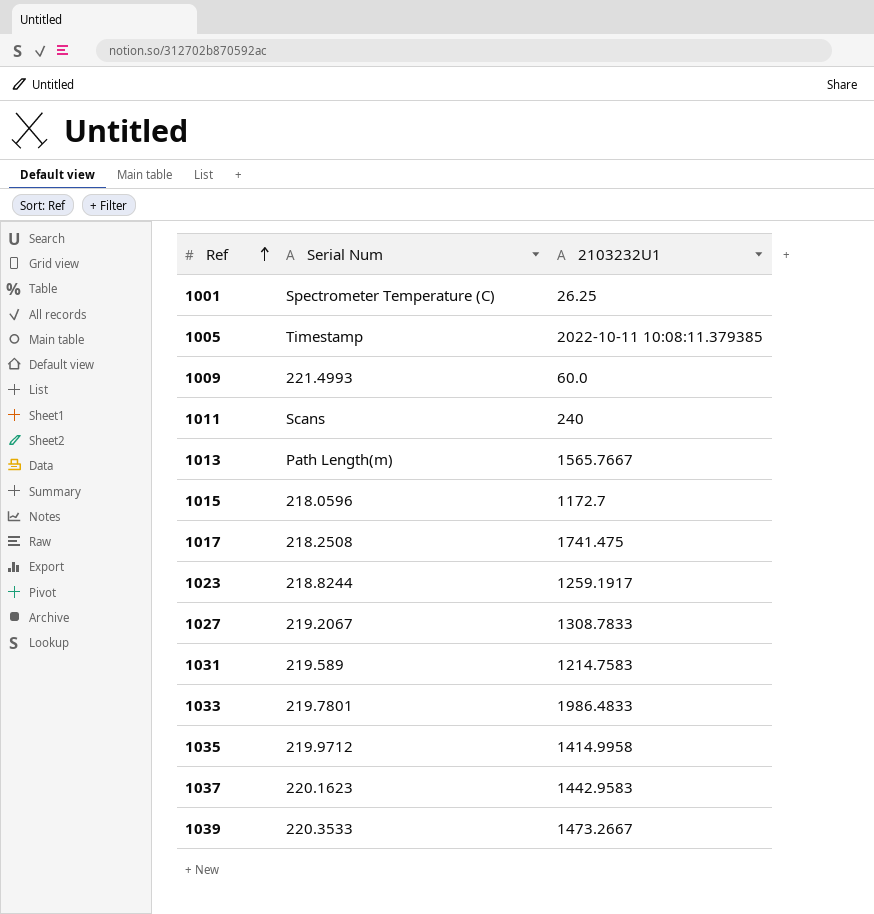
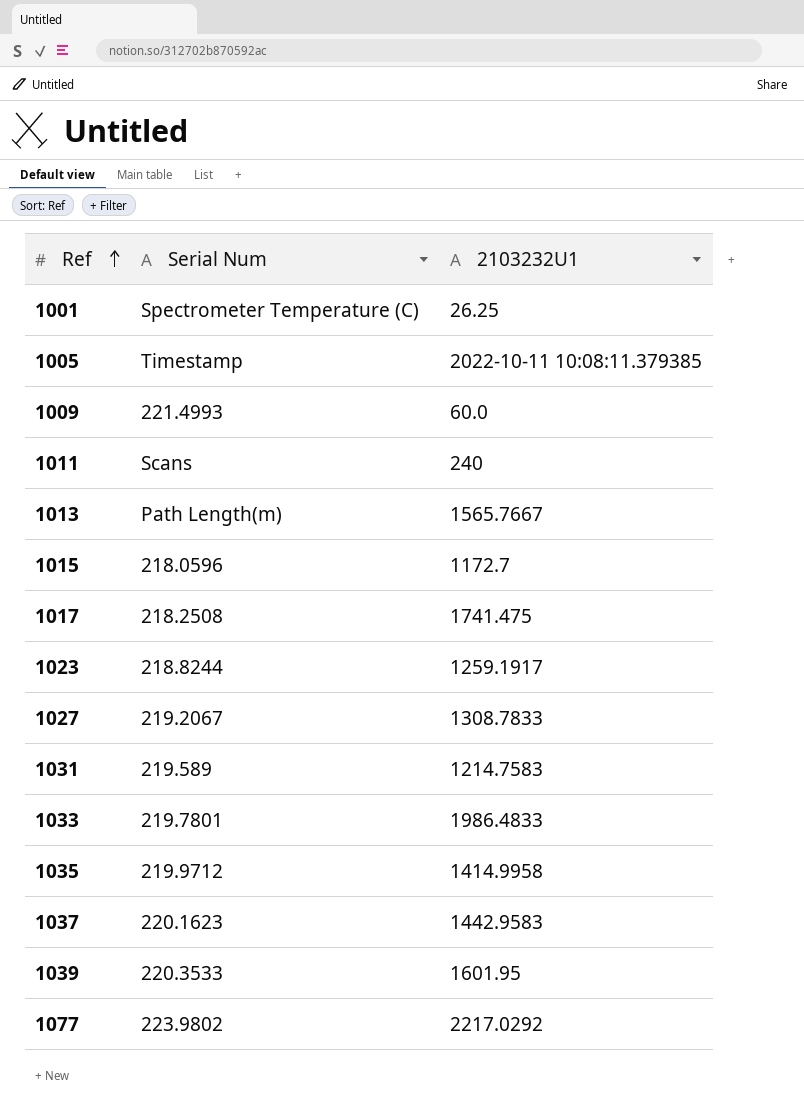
1039 | 2103232U1: 1473.2667 -> 1601.95
row 1077: none -> 223.9802 | 2217.0292

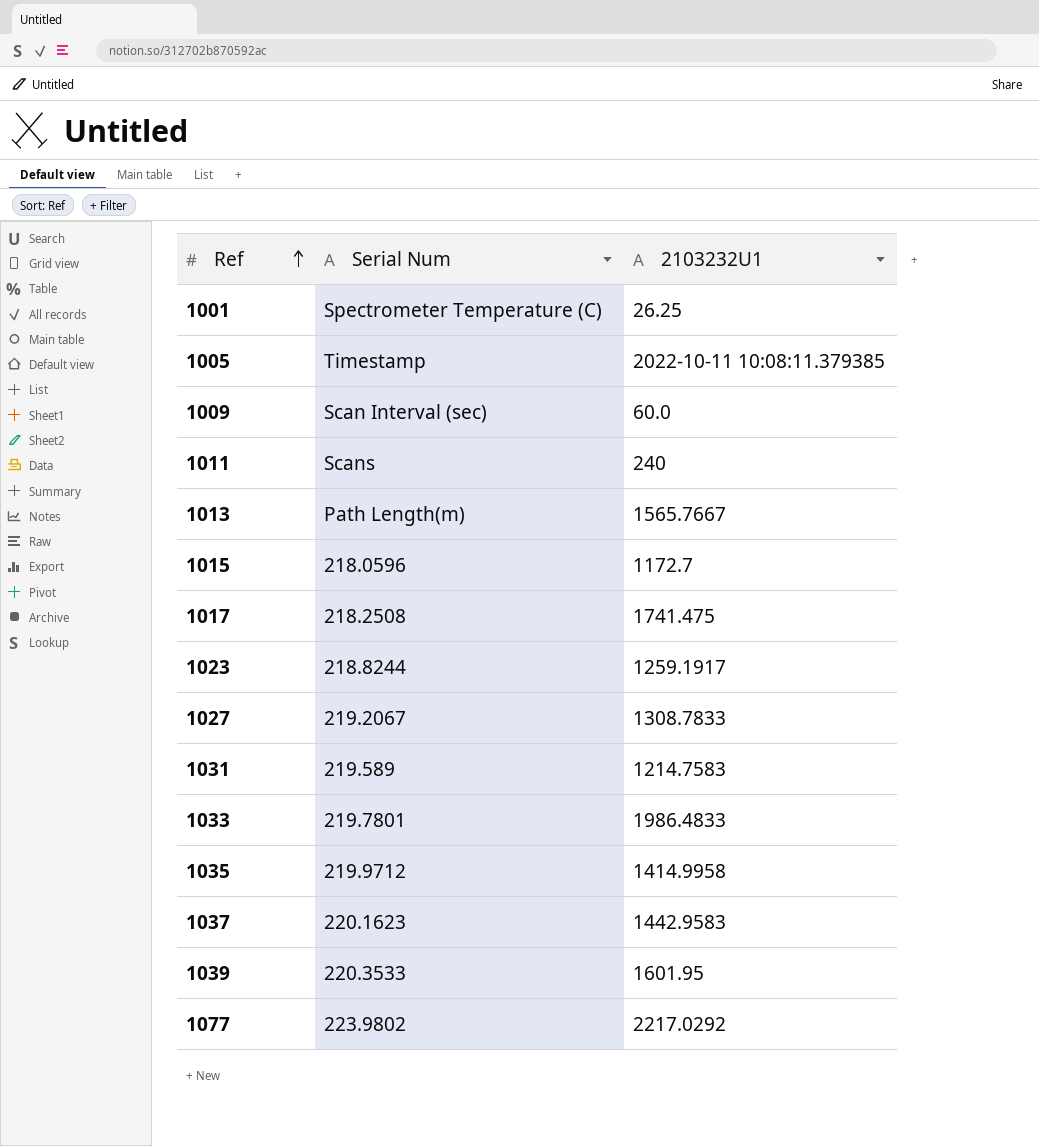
1009 | Serial Num: 221.4993 -> Scan Interval (sec)

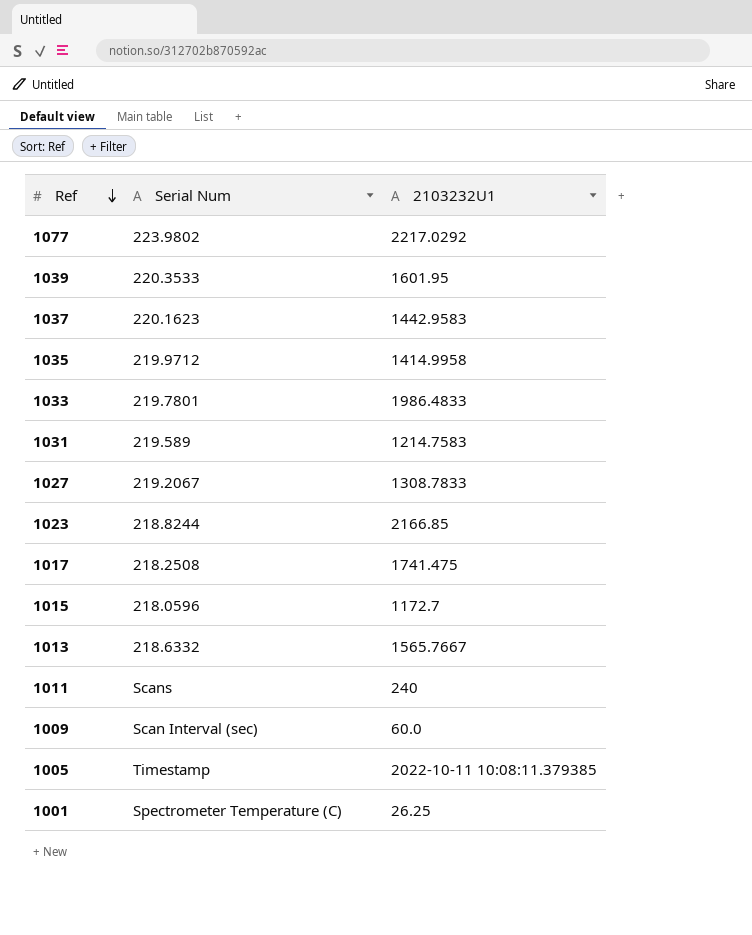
row order: Ref ascending -> Ref descending
1023 | 2103232U1: 1259.1917 -> 2166.85
1013 | Serial Num: Path Length(m) -> 218.6332

